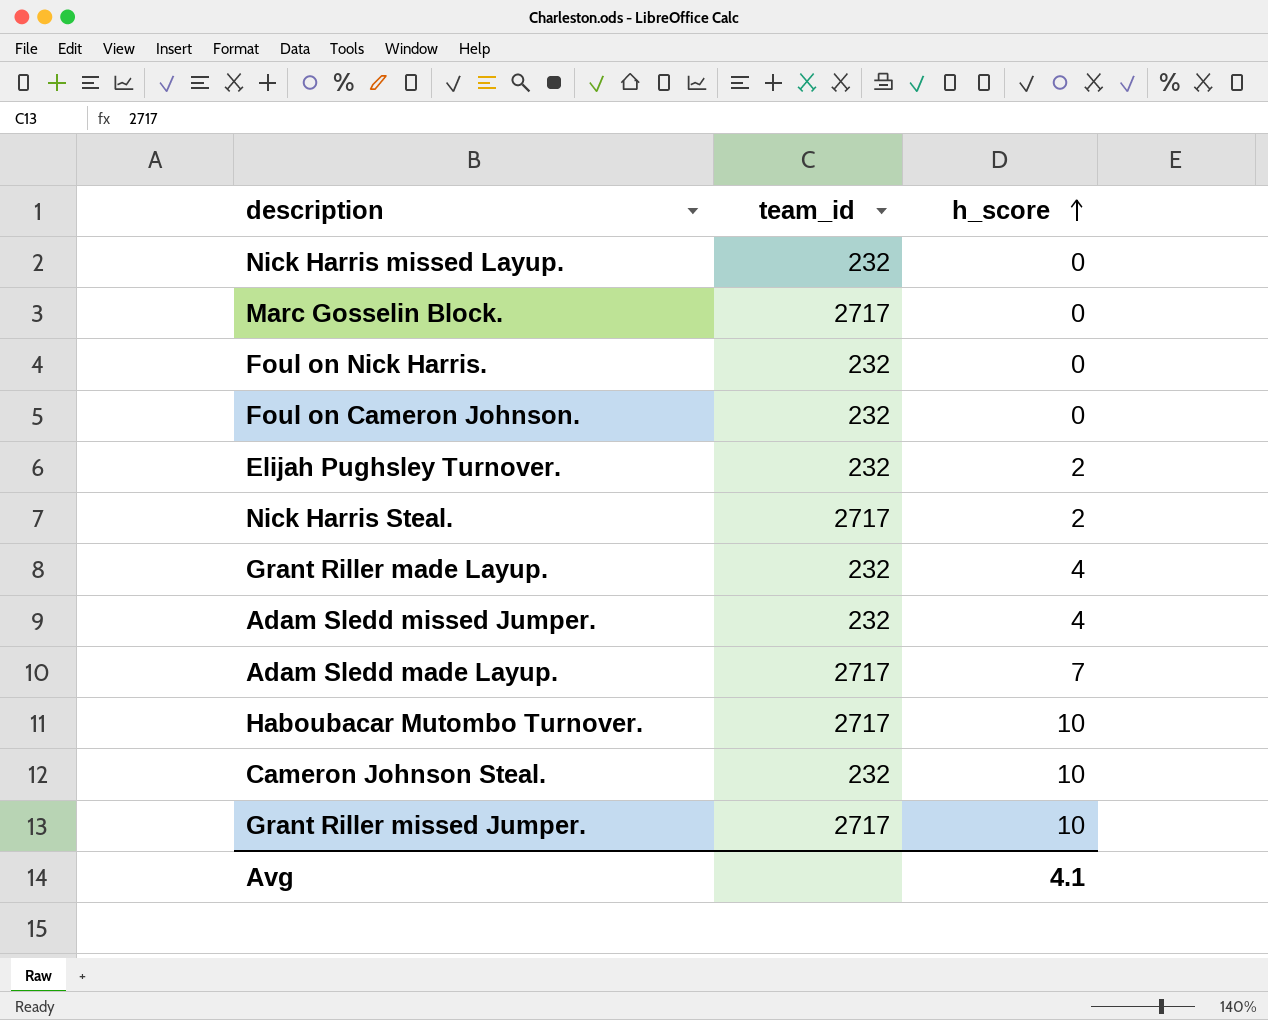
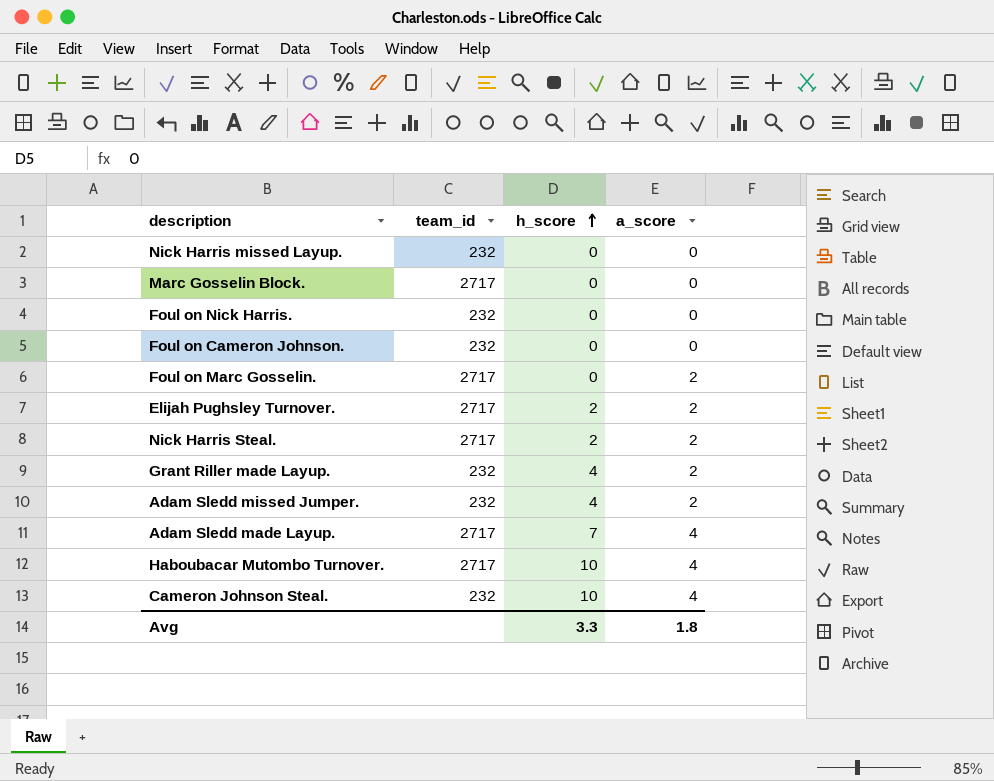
column a_score | position: none -> 4
row Grant Riller missed Jumper.: 2717 | 10 -> none
row Foul on Marc Gosselin.: none -> 2717 | 0 | 2
Elijah Pughsley Turnover. | team_id: 232 -> 2717
Avg | h_score: 4.1 -> 3.3

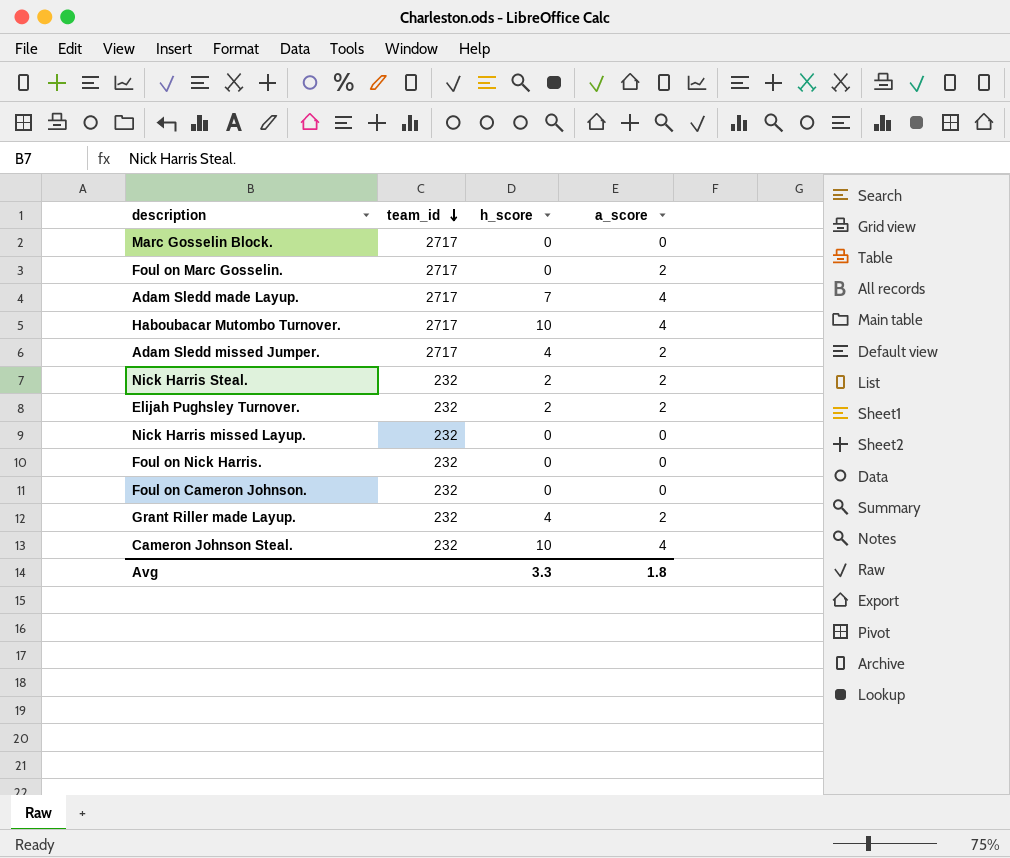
row order: h_score ascending -> team_id descending
Adam Sledd missed Jumper. | team_id: 232 -> 2717
Nick Harris Steal. | team_id: 2717 -> 232
Elijah Pughsley Turnover. | team_id: 2717 -> 232

